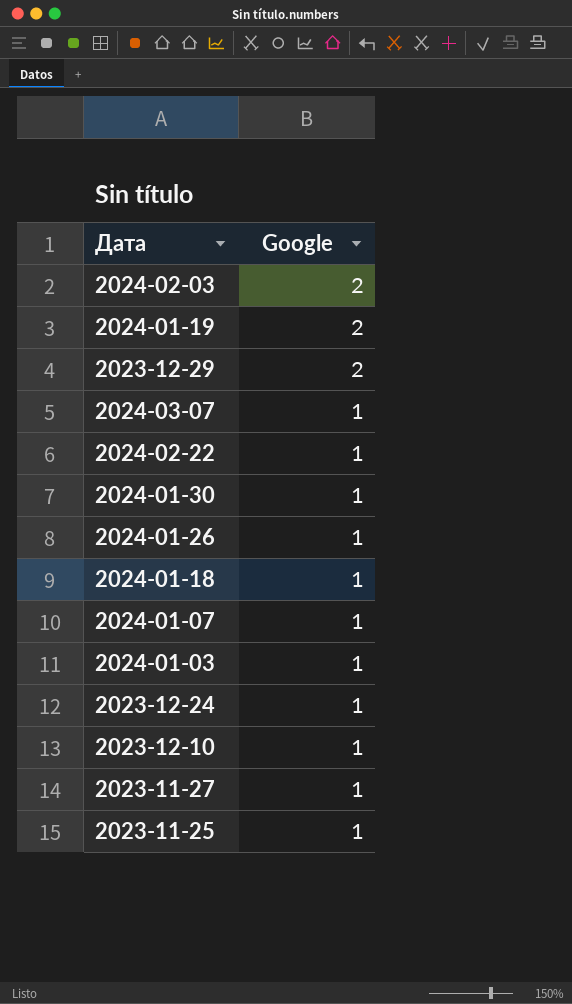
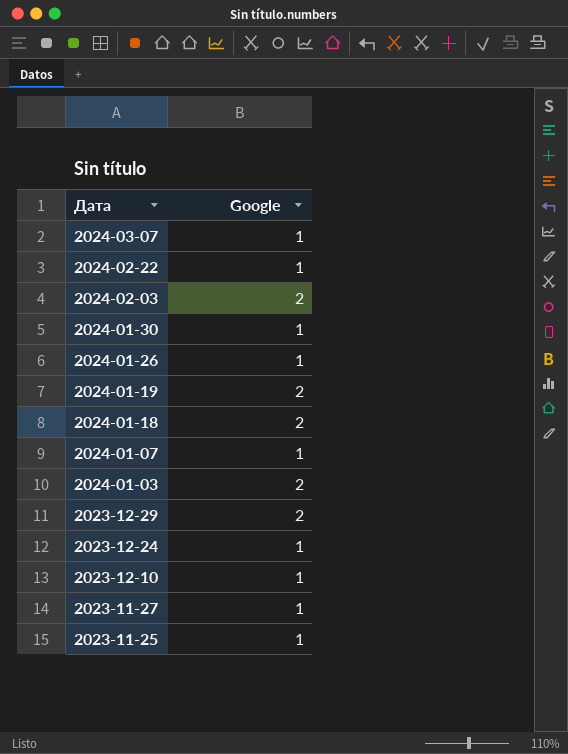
row order: Google descending -> Дата descending
2024-01-18 | Google: 1 -> 2
2024-01-03 | Google: 1 -> 2

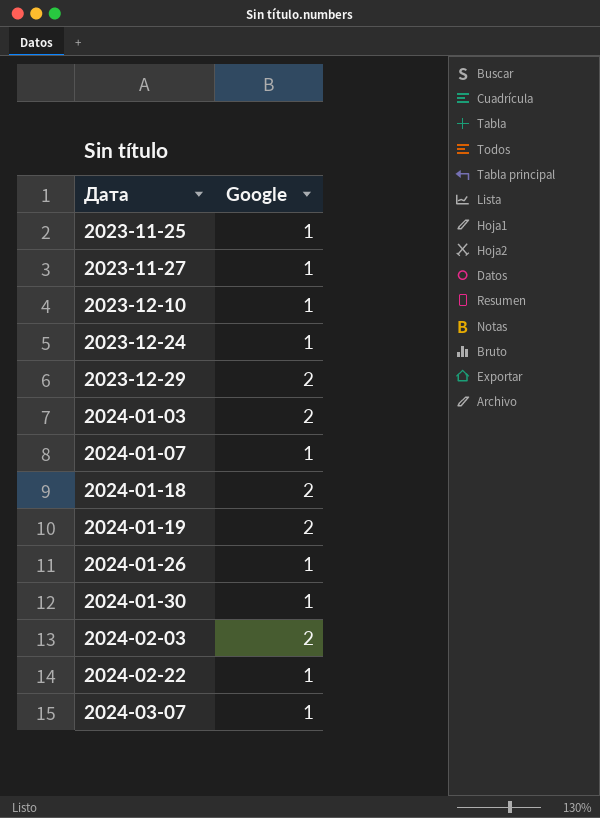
row order: Дата descending -> Дата ascending

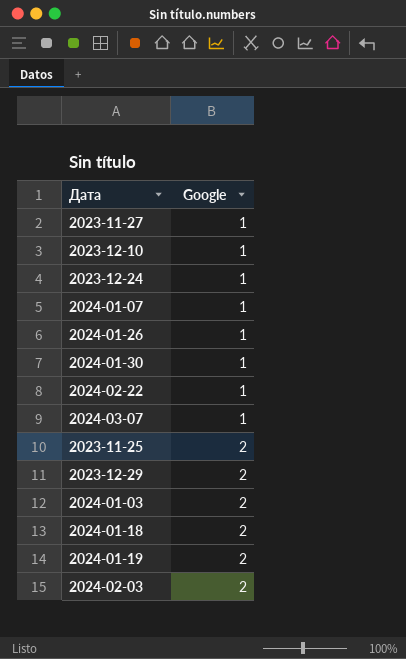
row order: Дата ascending -> Google ascending
2023-11-25 | Google: 1 -> 2

